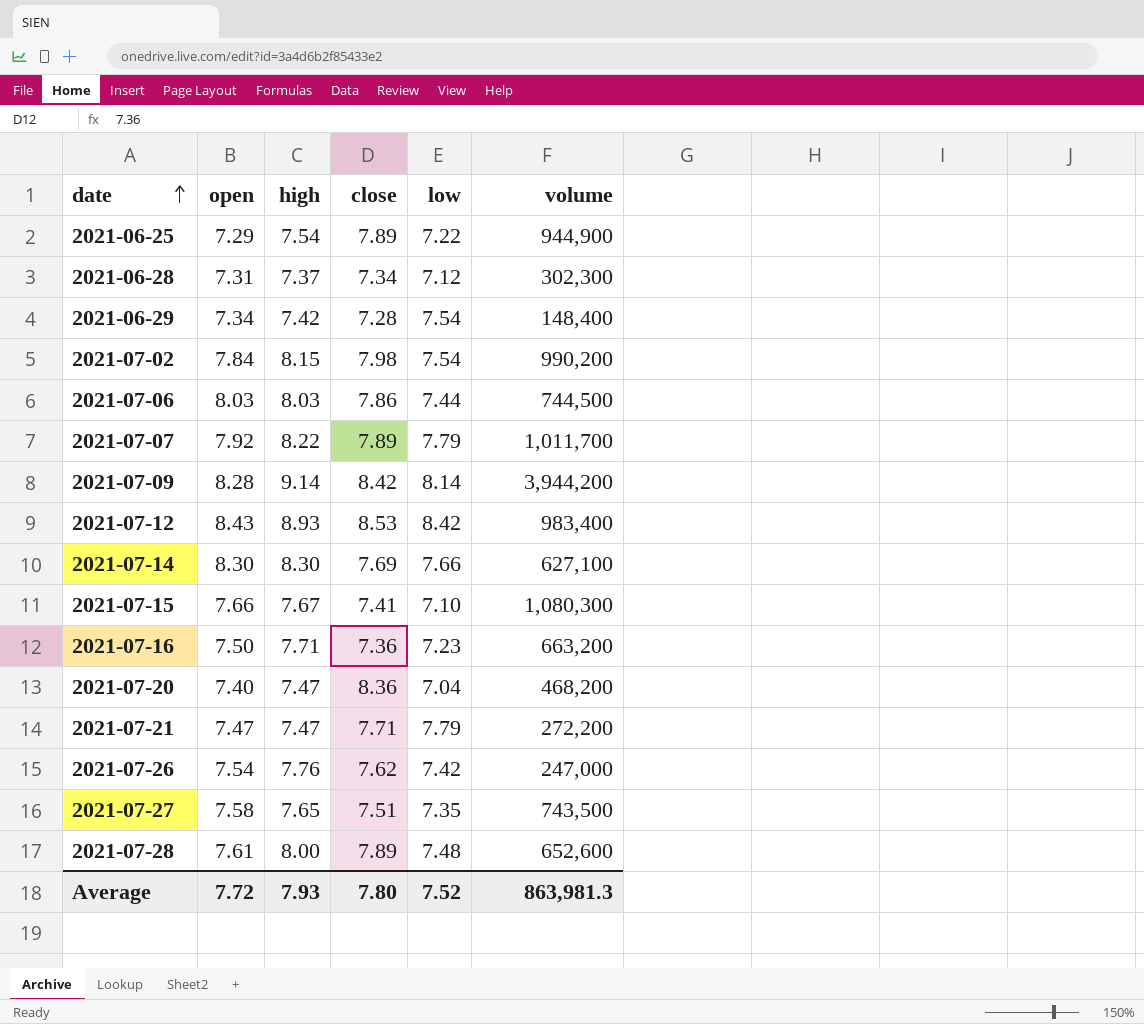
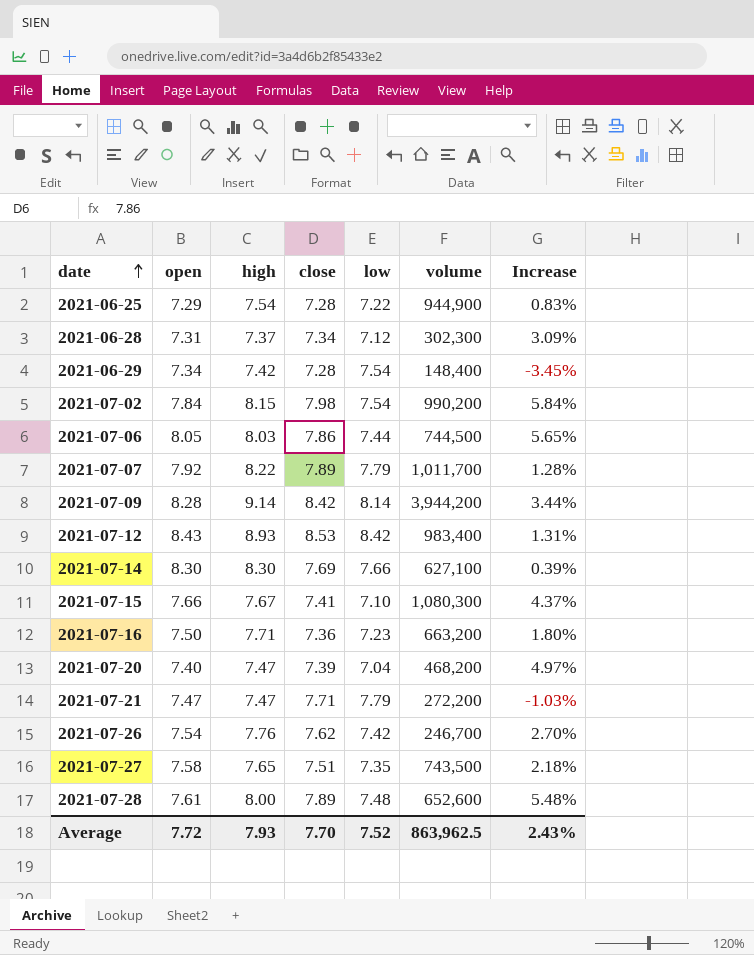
column Increase | formula: none -> ([close] - [low]) / [low]
2021-06-25 | close: 7.89 -> 7.28
2021-07-06 | open: 8.03 -> 8.05
2021-07-20 | close: 8.36 -> 7.39
2021-07-26 | volume: 247,000 -> 246,700
Average | close: 7.80 -> 7.70
Average | volume: 863,981.3 -> 863,962.5

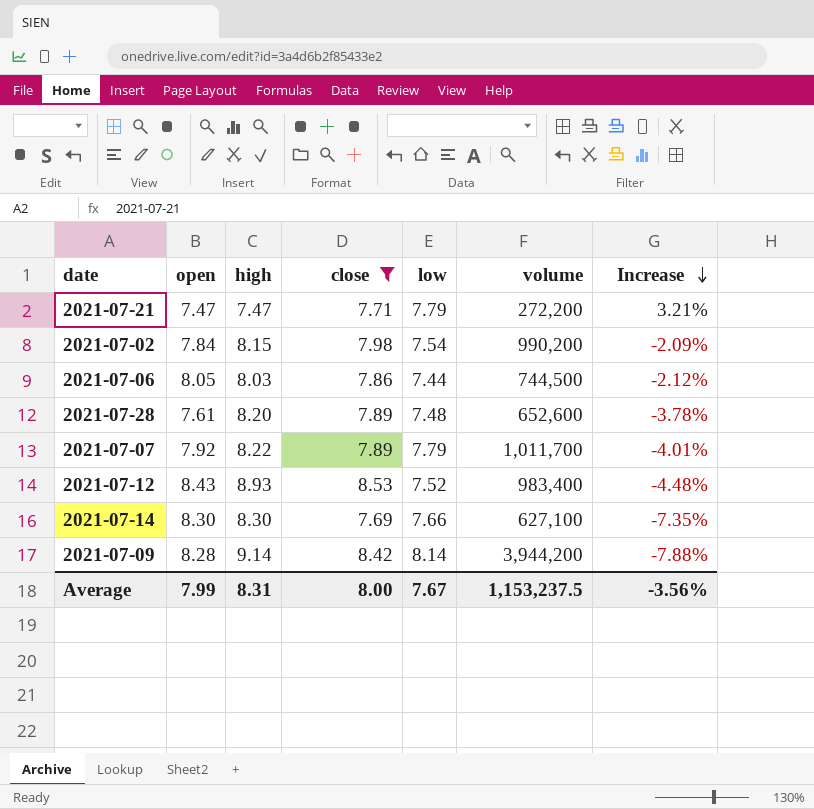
filter: none -> close >= 7.69
row order: date ascending -> Increase descending
column Increase | formula: ([close] - [low]) / [low] -> ([close] - [high]) / [high]
2021-07-28 | high: 8.00 -> 8.20
2021-07-12 | low: 8.42 -> 7.52
Average | open: 7.72 -> 7.99
Average | high: 7.93 -> 8.31
Average | close: 7.70 -> 8.00
Average | low: 7.52 -> 7.67
Average | volume: 863,962.5 -> 1,153,237.5
Average | Increase: 2.43% -> -3.56%

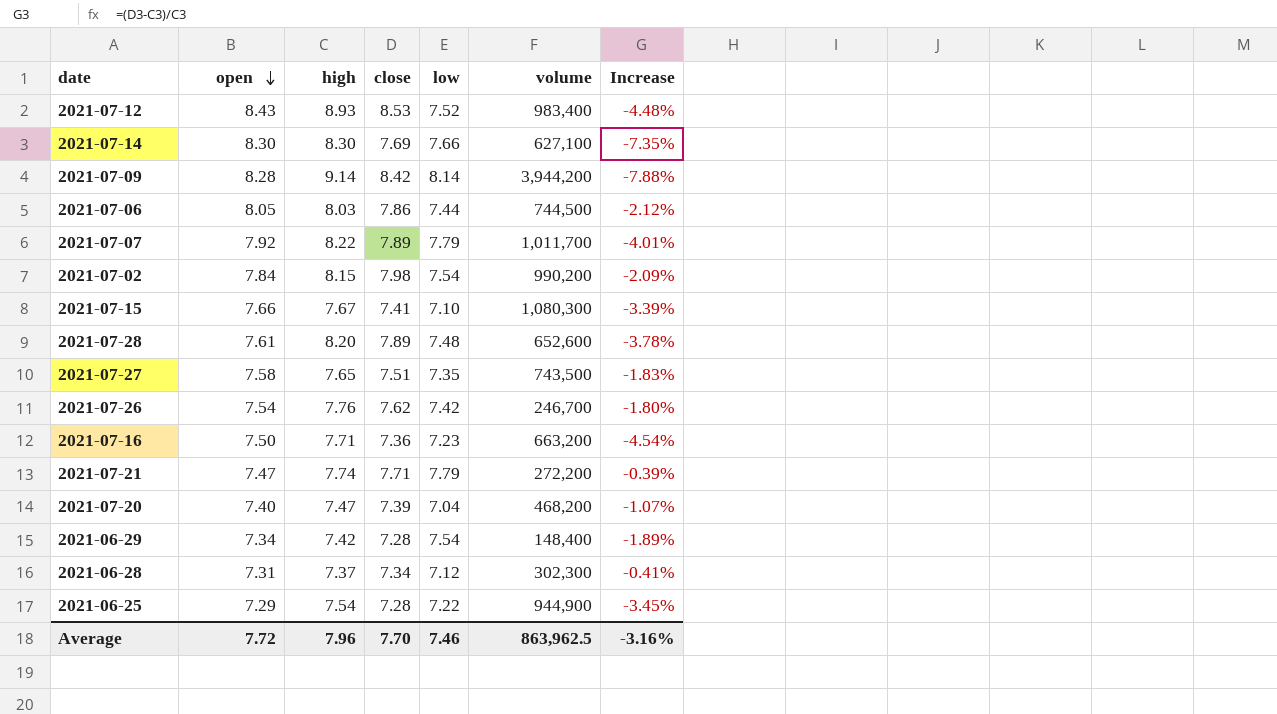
filter: close >= 7.69 -> none
row order: Increase descending -> open descending
2021-07-21 | high: 7.47 -> 7.74
2021-07-21 | Increase: 3.21% -> -0.39%
Average | open: 7.99 -> 7.72
Average | high: 8.31 -> 7.96
Average | close: 8.00 -> 7.70
Average | low: 7.67 -> 7.46
Average | volume: 1,153,237.5 -> 863,962.5
Average | Increase: -3.56% -> -3.16%

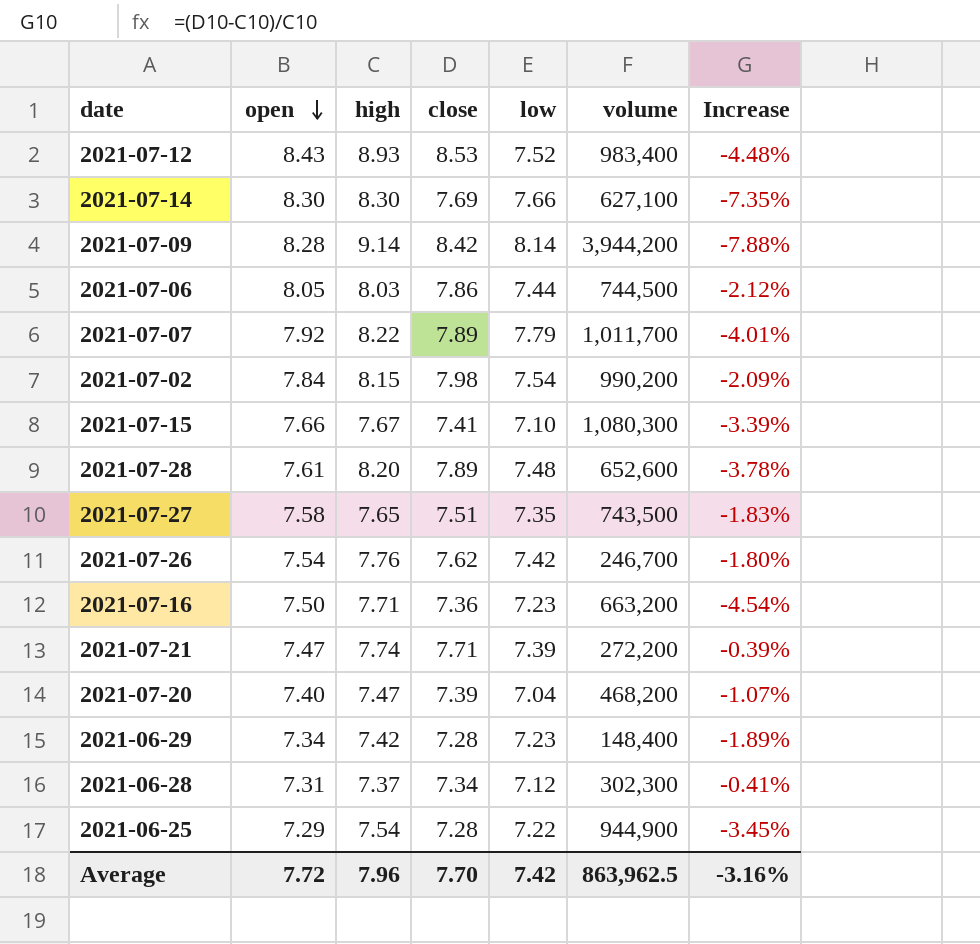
2021-07-21 | low: 7.79 -> 7.39
2021-06-29 | low: 7.54 -> 7.23
Average | low: 7.46 -> 7.42

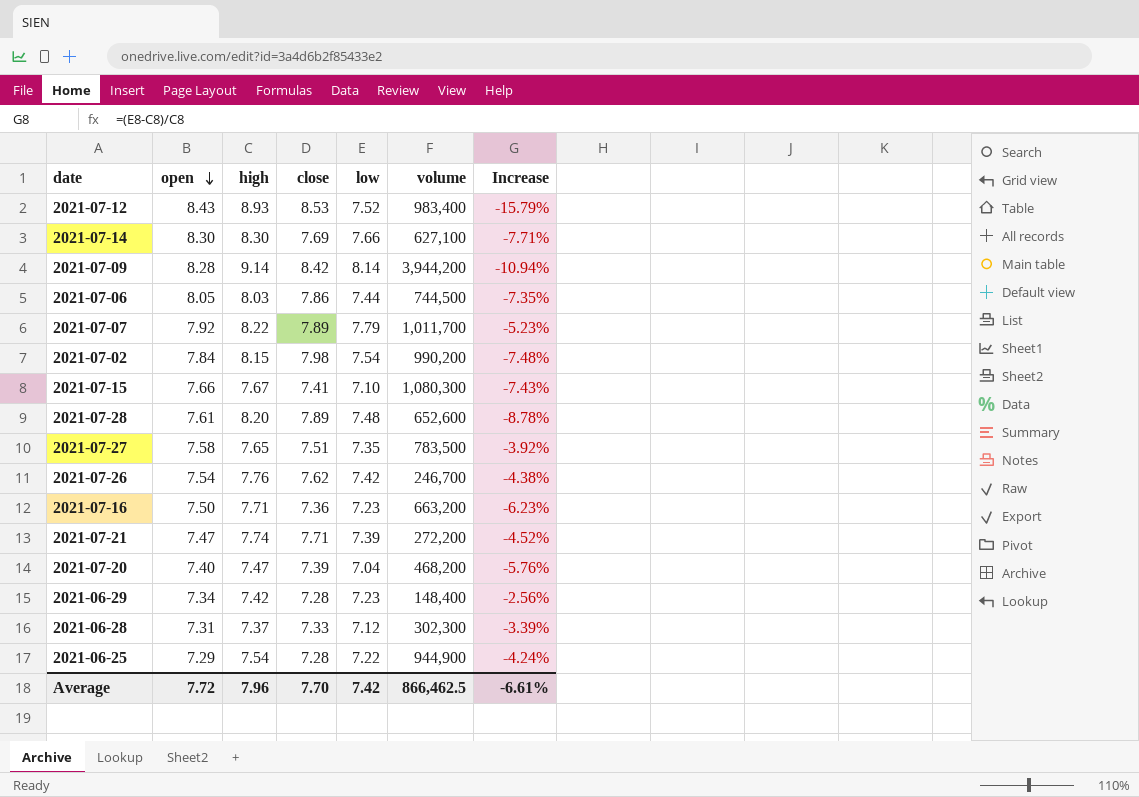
column Increase | formula: ([close] - [high]) / [high] -> ([low] - [high]) / [high]
2021-07-27 | volume: 743,500 -> 783,500
2021-06-28 | close: 7.34 -> 7.33
Average | volume: 863,962.5 -> 866,462.5
Average | Increase: -3.16% -> -6.61%

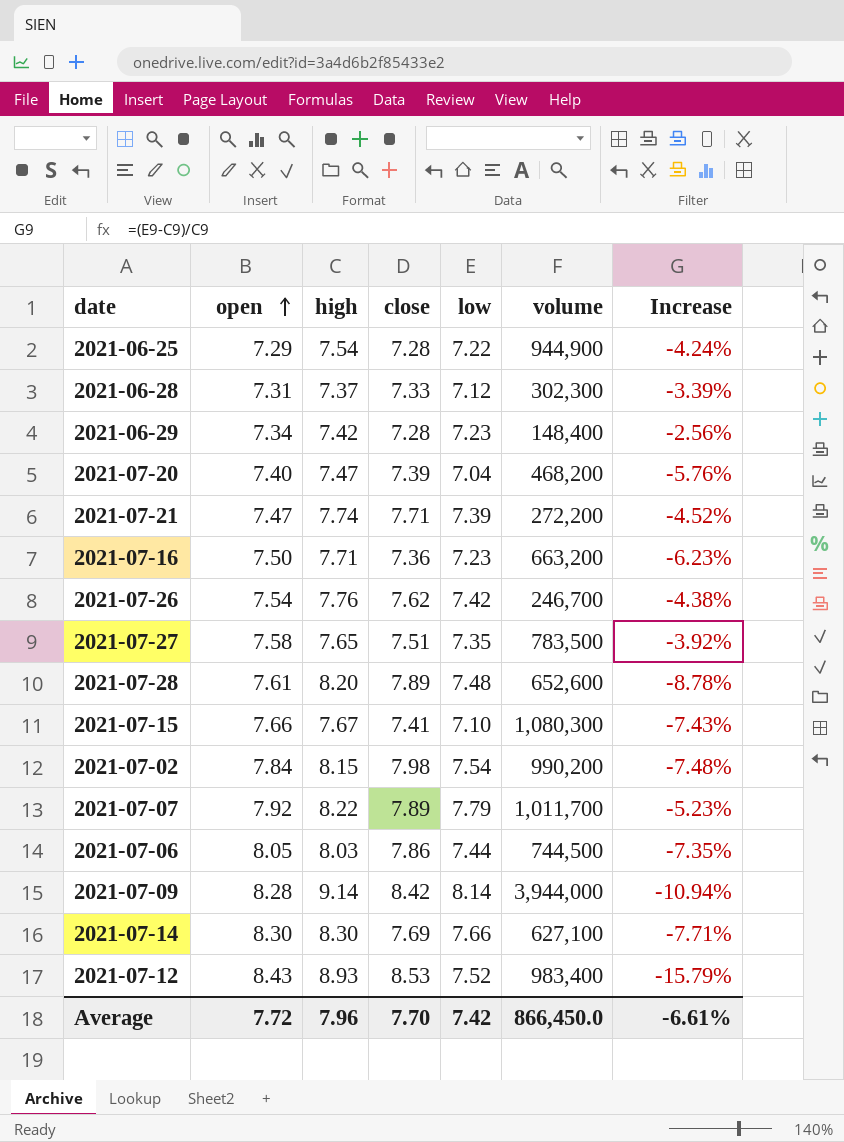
row order: open descending -> open ascending
2021-07-09 | volume: 3,944,200 -> 3,944,000
Average | volume: 866,462.5 -> 866,450.0

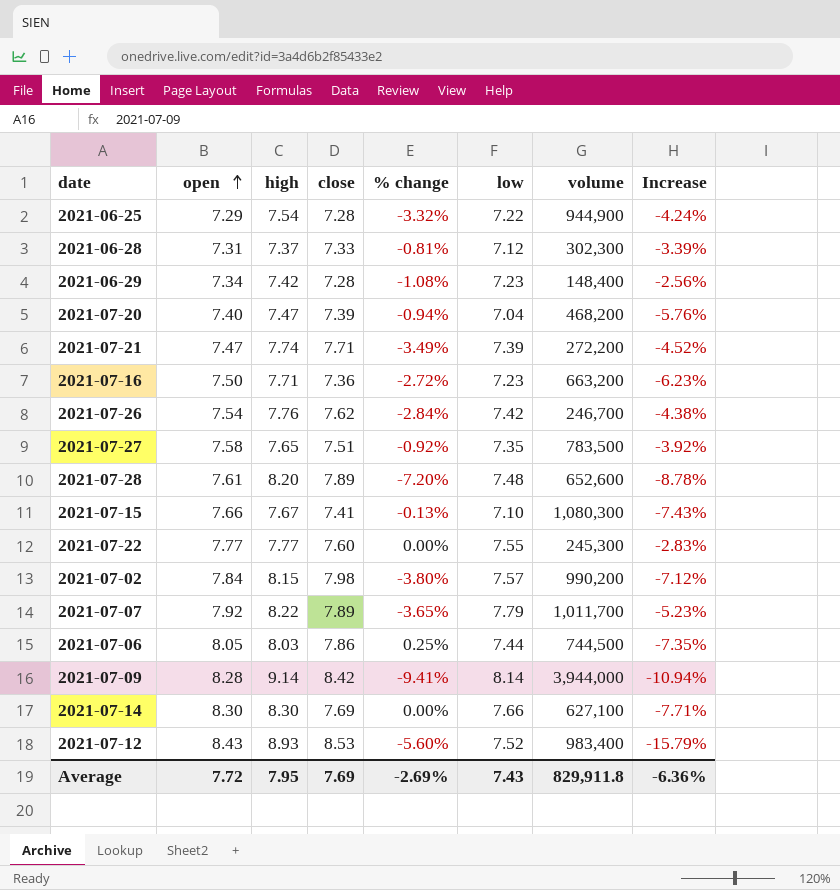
column % change | formula: none -> ([open] - [high]) / [high]
row 2021-07-22: none -> 7.77 | 7.77 | 7.60 | 0.00% | 7.55 | 245,300 | -2.83%
2021-07-02 | low: 7.54 -> 7.57
2021-07-02 | Increase: -7.48% -> -7.12%
Average | high: 7.96 -> 7.95
Average | close: 7.70 -> 7.69
Average | low: 7.42 -> 7.43
Average | volume: 866,450.0 -> 829,911.8
Average | Increase: -6.61% -> -6.36%

